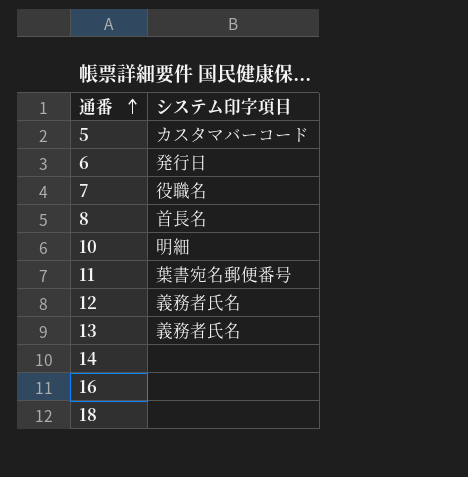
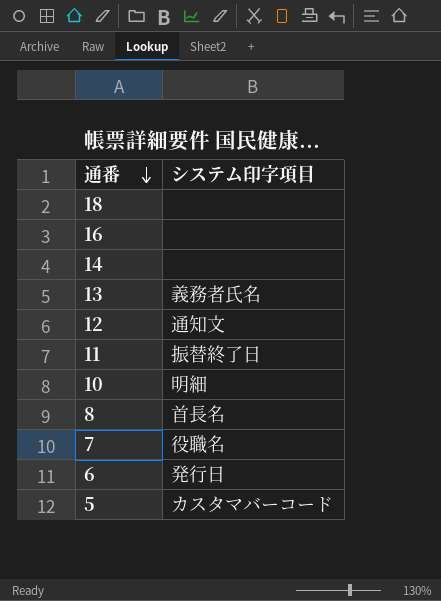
row order: 通番 ascending -> 通番 descending
12 | システム印字項目: 義務者氏名 -> 通知文
11 | システム印字項目: 葉書宛名郵便番号 -> 振替終了日

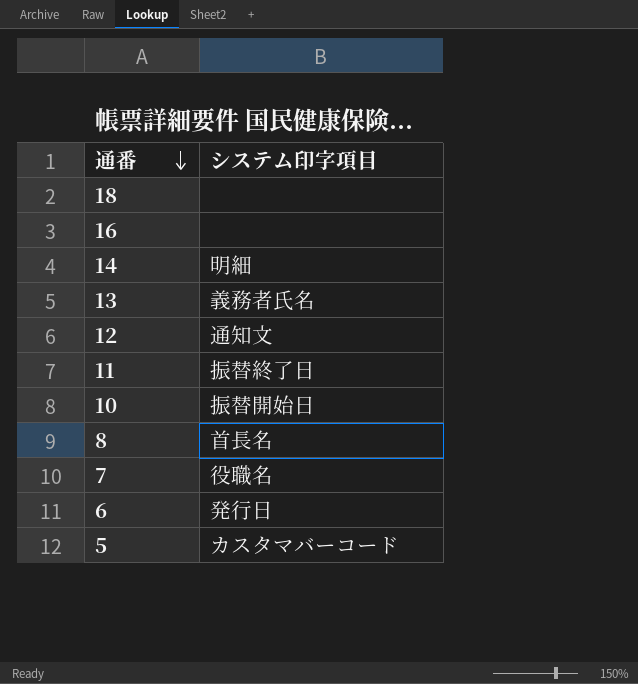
14 | システム印字項目: none -> 明細
10 | システム印字項目: 明細 -> 振替開始日

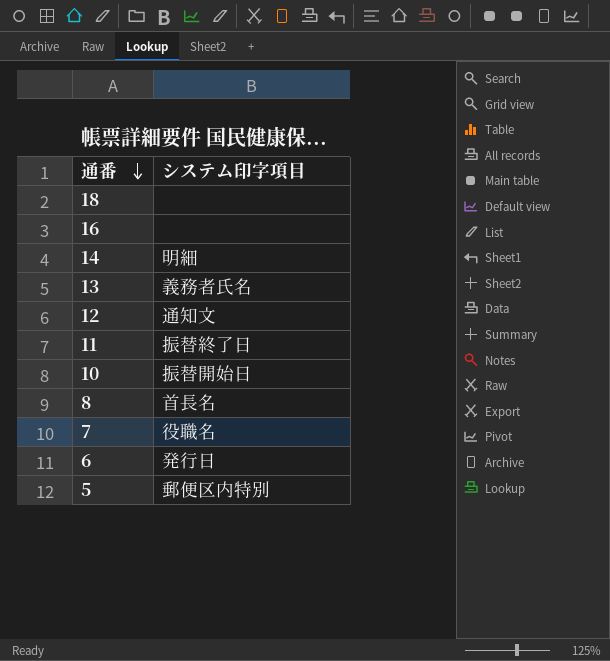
5 | システム印字項目: カスタマバーコード -> 郵便区内特別

